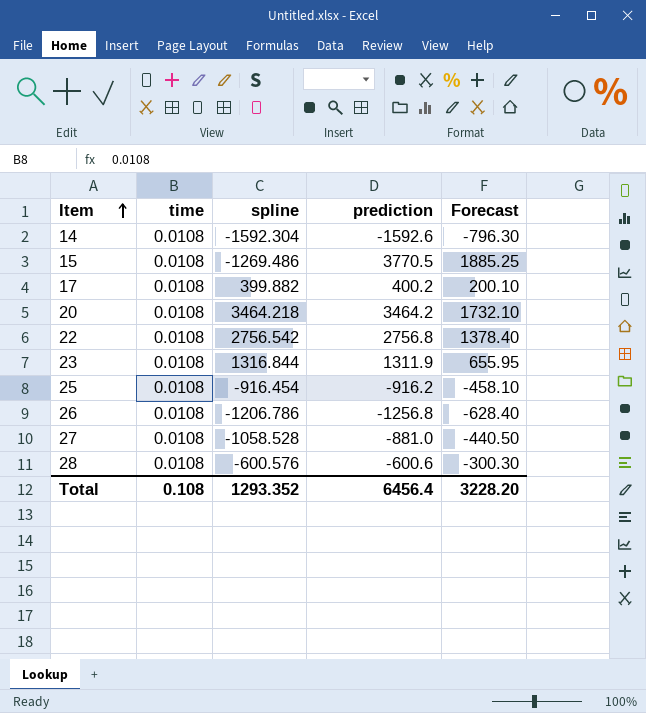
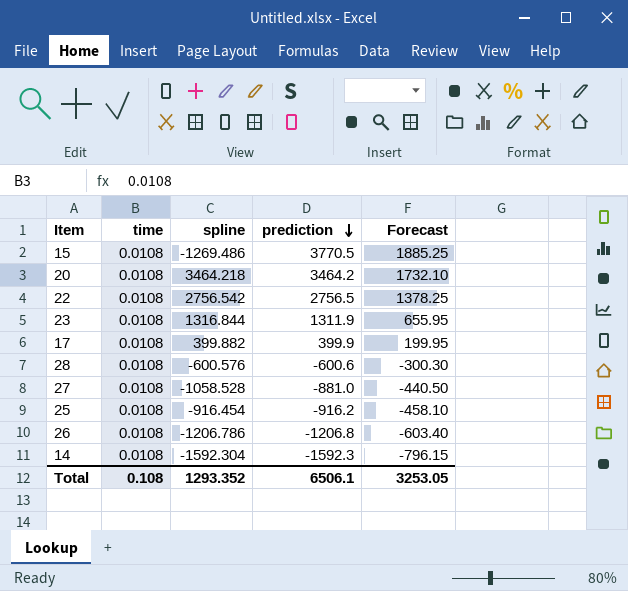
row order: Item ascending -> prediction descending
22 | prediction: 2756.8 -> 2756.5
22 | Forecast: 1378.40 -> 1378.25
17 | prediction: 400.2 -> 399.9
17 | Forecast: 200.10 -> 199.95
26 | prediction: -1256.8 -> -1206.8
26 | Forecast: -628.40 -> -603.40
14 | prediction: -1592.6 -> -1592.3
14 | Forecast: -796.30 -> -796.15
Total | prediction: 6456.4 -> 6506.1
Total | Forecast: 3228.20 -> 3253.05

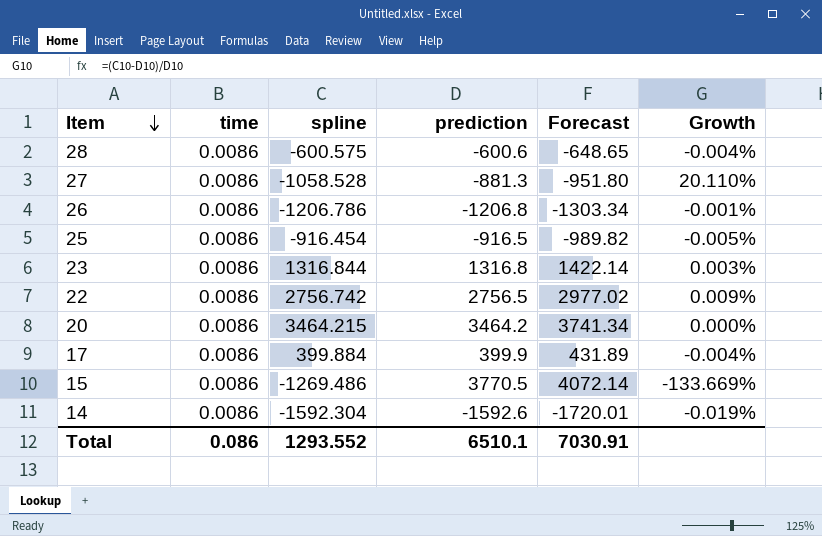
row order: prediction descending -> Item descending
column Forecast | formula: [prediction] * 0.5 -> [prediction] * 1.08
column Growth | formula: none -> ([spline] - [prediction]) / [prediction]
28 | time: 0.0108 -> 0.0086
28 | spline: -600.576 -> -600.575
27 | time: 0.0108 -> 0.0086
27 | prediction: -881.0 -> -881.3
26 | time: 0.0108 -> 0.0086
25 | time: 0.0108 -> 0.0086
25 | prediction: -916.2 -> -916.5
23 | time: 0.0108 -> 0.0086
23 | prediction: 1311.9 -> 1316.8
22 | time: 0.0108 -> 0.0086
22 | spline: 2756.542 -> 2756.742
20 | time: 0.0108 -> 0.0086
20 | spline: 3464.218 -> 3464.215
17 | time: 0.0108 -> 0.0086
17 | spline: 399.882 -> 399.884
15 | time: 0.0108 -> 0.0086
14 | time: 0.0108 -> 0.0086
14 | prediction: -1592.3 -> -1592.6
Total | time: 0.108 -> 0.086
Total | spline: 1293.352 -> 1293.552
Total | prediction: 6506.1 -> 6510.1
Total | Forecast: 3253.05 -> 7030.91

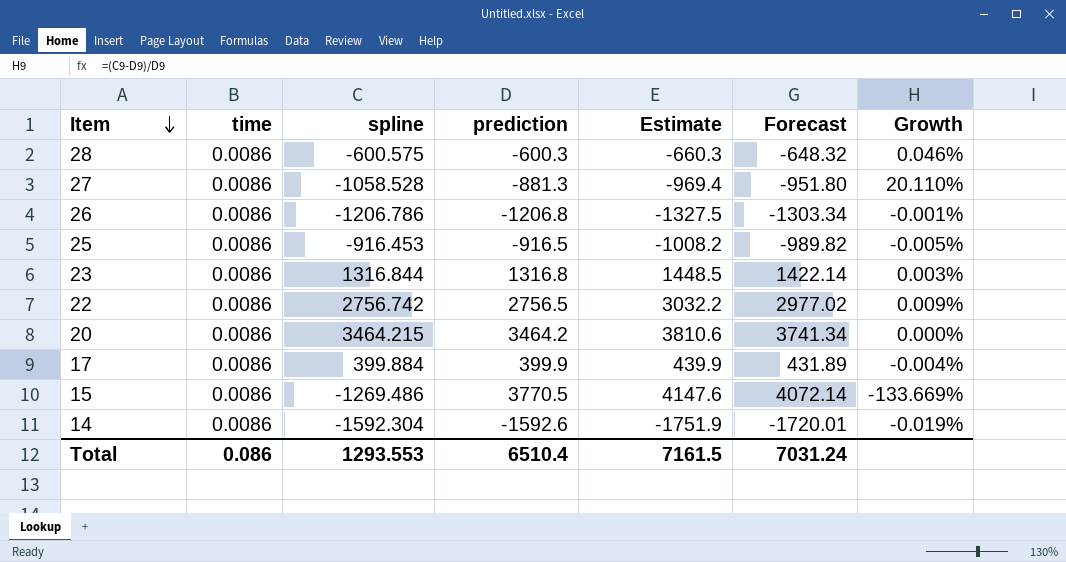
column Estimate | formula: none -> [prediction] * 1.1
28 | prediction: -600.6 -> -600.3
28 | Forecast: -648.65 -> -648.32
28 | Growth: -0.004% -> 0.046%
25 | spline: -916.454 -> -916.453
Total | spline: 1293.552 -> 1293.553
Total | prediction: 6510.1 -> 6510.4
Total | Forecast: 7030.91 -> 7031.24

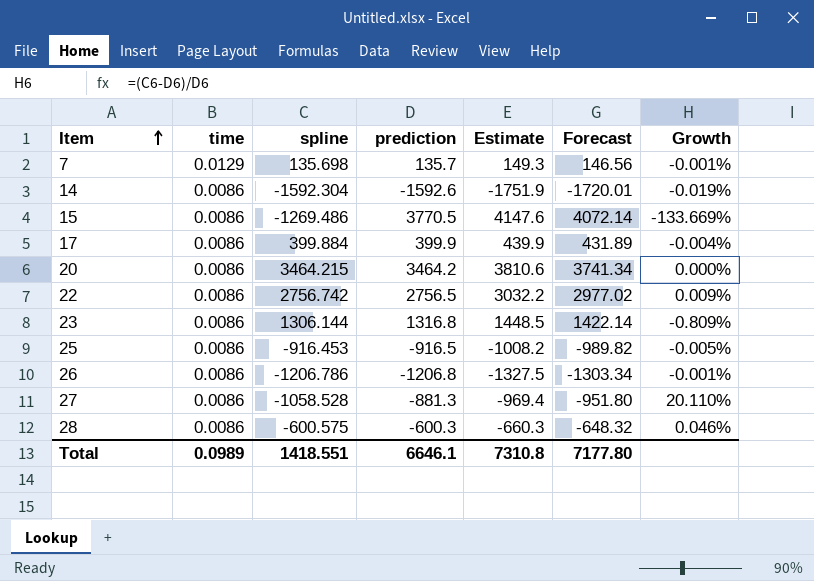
row order: Item descending -> Item ascending
row 7: none -> 0.0129 | 135.698 | 135.7 | 149.3 | 146.56 | -0.001%
23 | spline: 1316.844 -> 1306.144
23 | Growth: 0.003% -> -0.809%
Total | time: 0.086 -> 0.0989
Total | spline: 1293.553 -> 1418.551
Total | prediction: 6510.4 -> 6646.1
Total | Estimate: 7161.5 -> 7310.8
Total | Forecast: 7031.24 -> 7177.80

